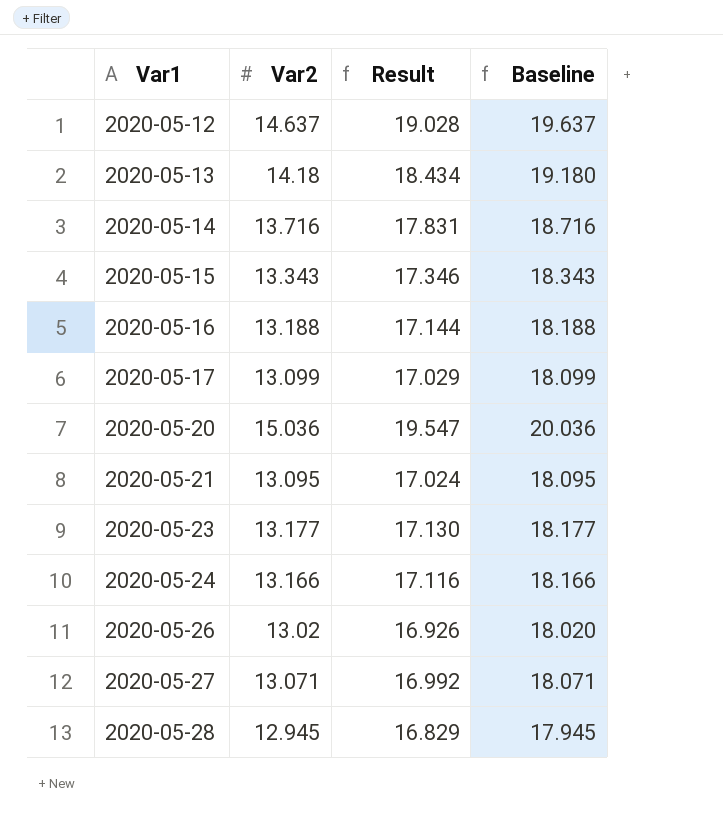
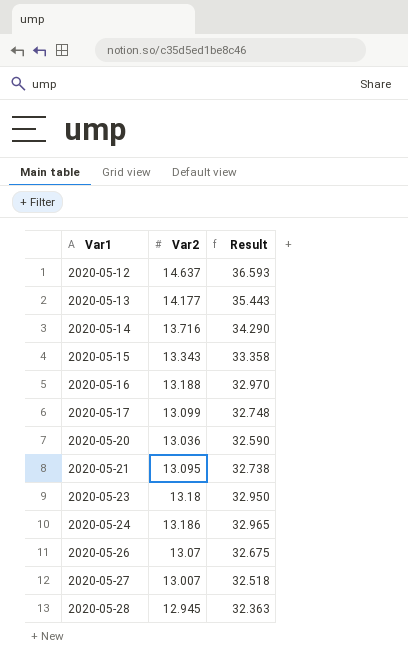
column Baseline | formula: [Var2] + 5 -> none
column Result | formula: [Var2] * 1.3 -> [Var2] * 2.5
2020-05-13 | Var2: 14.18 -> 14.177
2020-05-20 | Var2: 15.036 -> 13.036
2020-05-23 | Var2: 13.177 -> 13.18
2020-05-24 | Var2: 13.166 -> 13.186
2020-05-26 | Var2: 13.02 -> 13.07
2020-05-27 | Var2: 13.071 -> 13.007

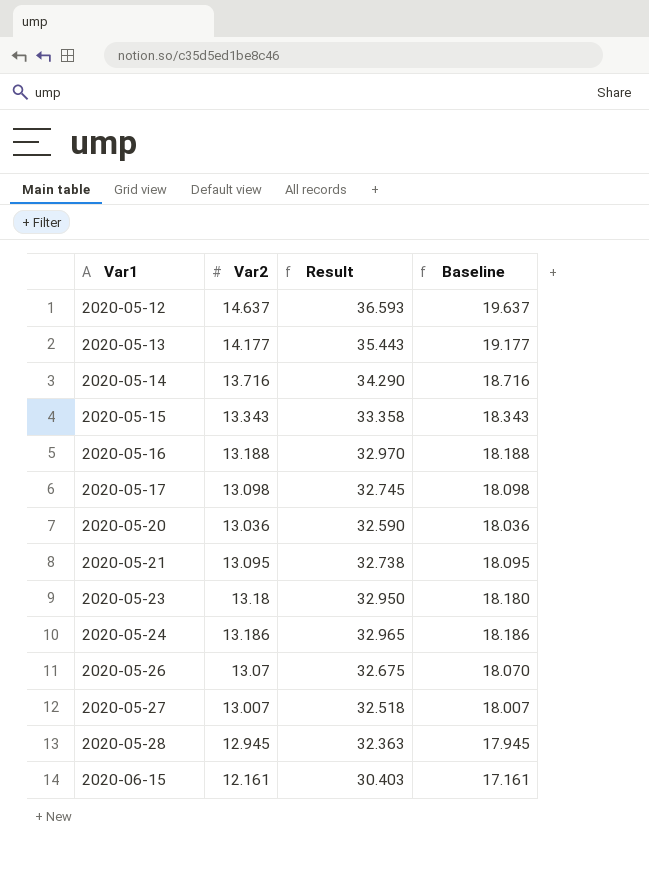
column Baseline | formula: none -> [Var2] + 5
2020-05-17 | Var2: 13.099 -> 13.098
2020-05-17 | Result: 32.748 -> 32.745
row 2020-06-15: none -> 12.161 | 30.403 | 17.161

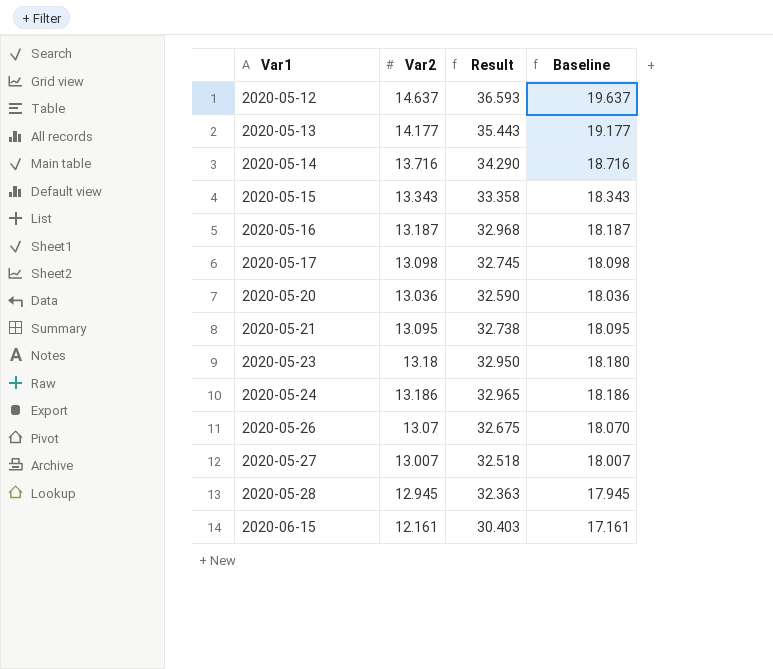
2020-05-16 | Var2: 13.188 -> 13.187
2020-05-16 | Result: 32.970 -> 32.968
2020-05-16 | Baseline: 18.188 -> 18.187

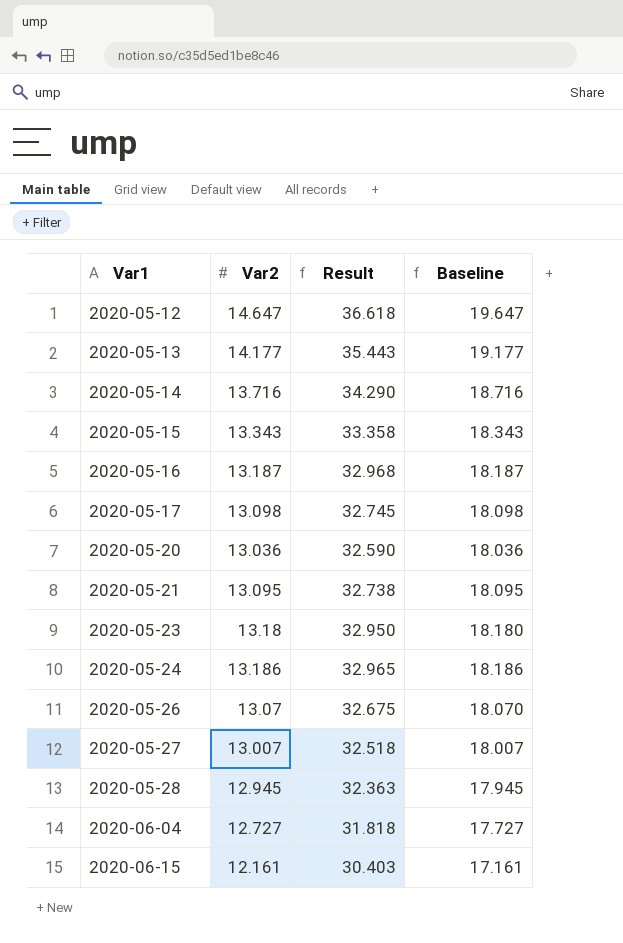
2020-05-12 | Var2: 14.637 -> 14.647
2020-05-12 | Result: 36.593 -> 36.618
2020-05-12 | Baseline: 19.637 -> 19.647
row 2020-06-04: none -> 12.727 | 31.818 | 17.727

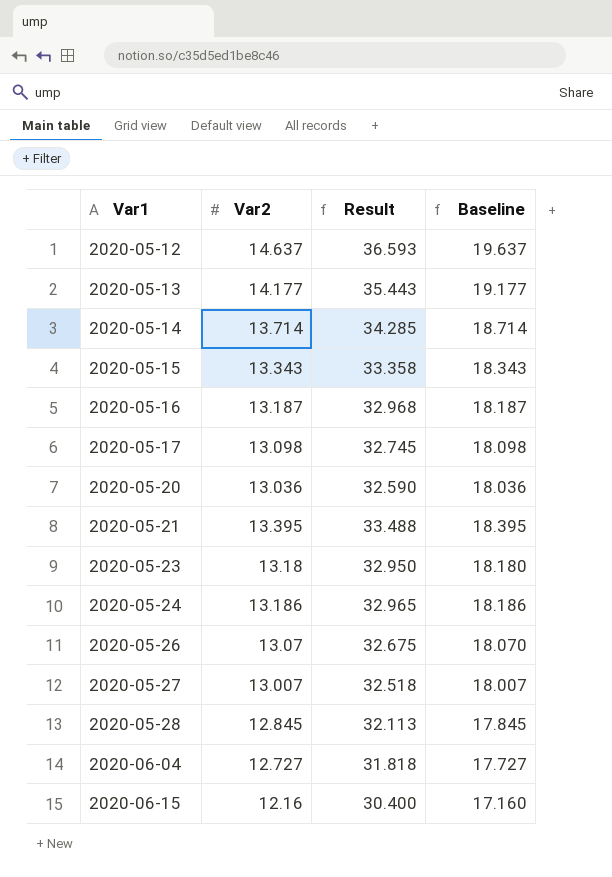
2020-05-12 | Var2: 14.647 -> 14.637
2020-05-12 | Result: 36.618 -> 36.593
2020-05-12 | Baseline: 19.647 -> 19.637
2020-05-14 | Var2: 13.716 -> 13.714
2020-05-14 | Result: 34.290 -> 34.285
2020-05-14 | Baseline: 18.716 -> 18.714
2020-05-21 | Var2: 13.095 -> 13.395
2020-05-21 | Result: 32.738 -> 33.488
2020-05-21 | Baseline: 18.095 -> 18.395
2020-05-28 | Var2: 12.945 -> 12.845
2020-05-28 | Result: 32.363 -> 32.113
2020-05-28 | Baseline: 17.945 -> 17.845
2020-06-15 | Var2: 12.161 -> 12.16
2020-06-15 | Result: 30.403 -> 30.400
2020-06-15 | Baseline: 17.161 -> 17.160

